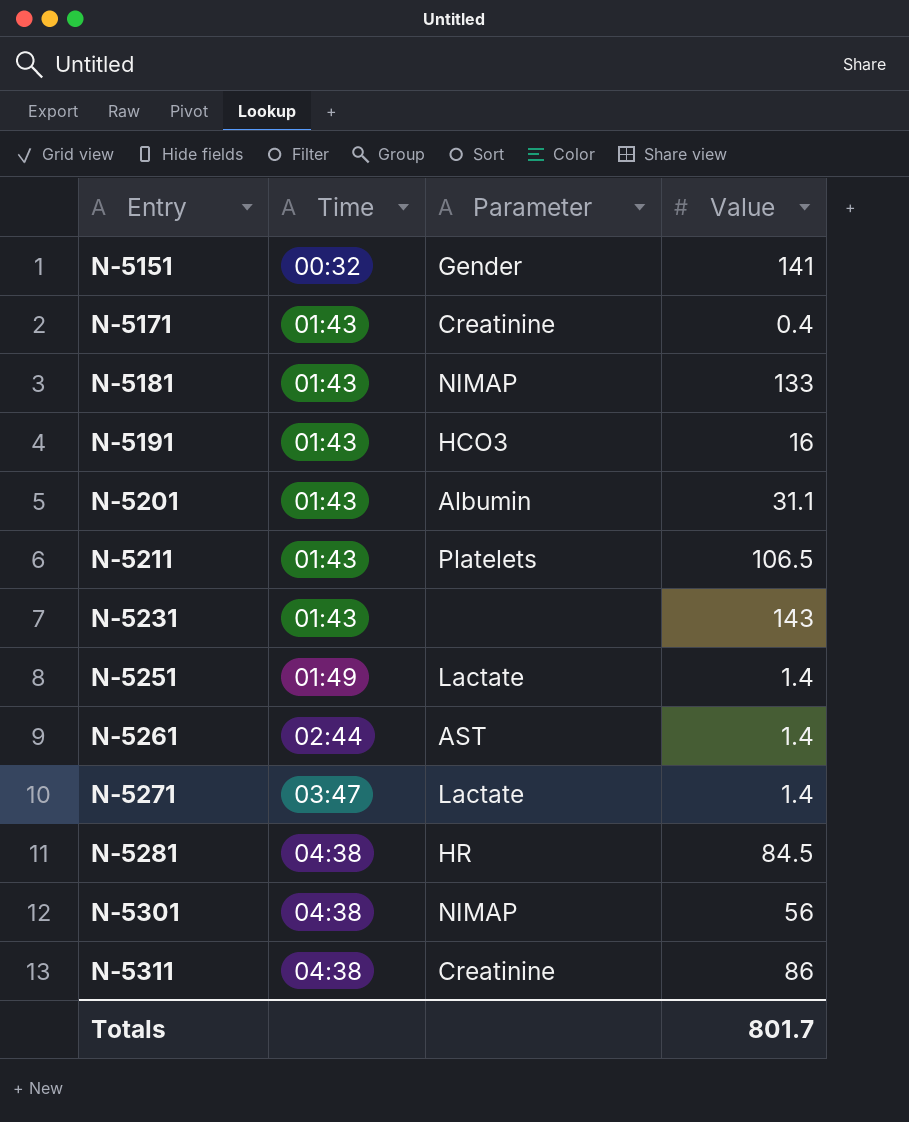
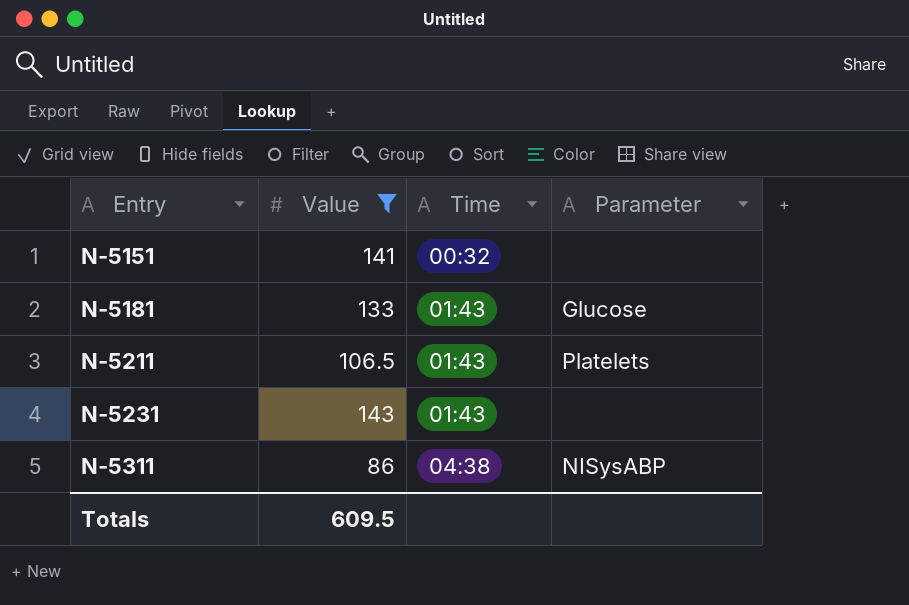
filter: none -> Value >= 86
column Value | position: 4 -> 2
N-5151 | Parameter: Gender -> none
N-5181 | Parameter: NIMAP -> Glucose
N-5311 | Parameter: Creatinine -> NISysABP
Totals | Value: 801.7 -> 609.5

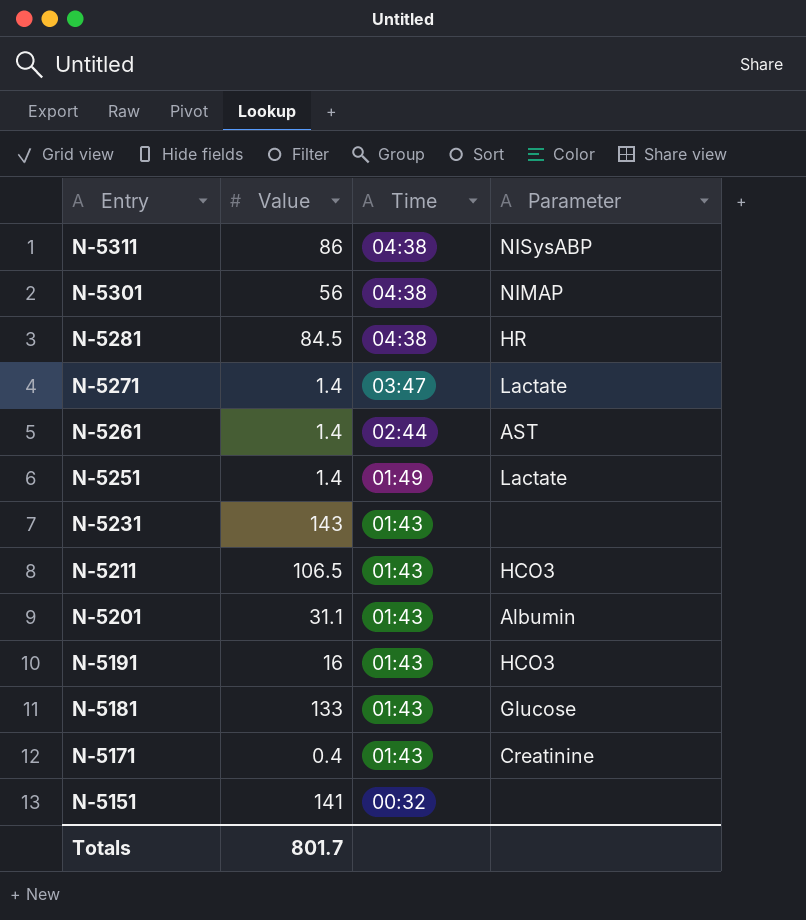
filter: Value >= 86 -> none
row order: Entry ascending -> Entry descending
N-5211 | Parameter: Platelets -> HCO3
Totals | Value: 609.5 -> 801.7

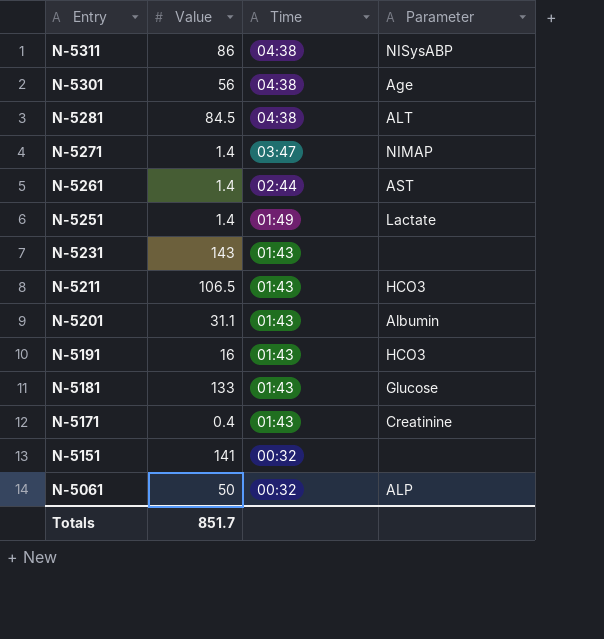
N-5301 | Parameter: NIMAP -> Age
N-5281 | Parameter: HR -> ALT
N-5271 | Parameter: Lactate -> NIMAP
row N-5061: none -> 50 | 00:32 | ALP
Totals | Value: 801.7 -> 851.7

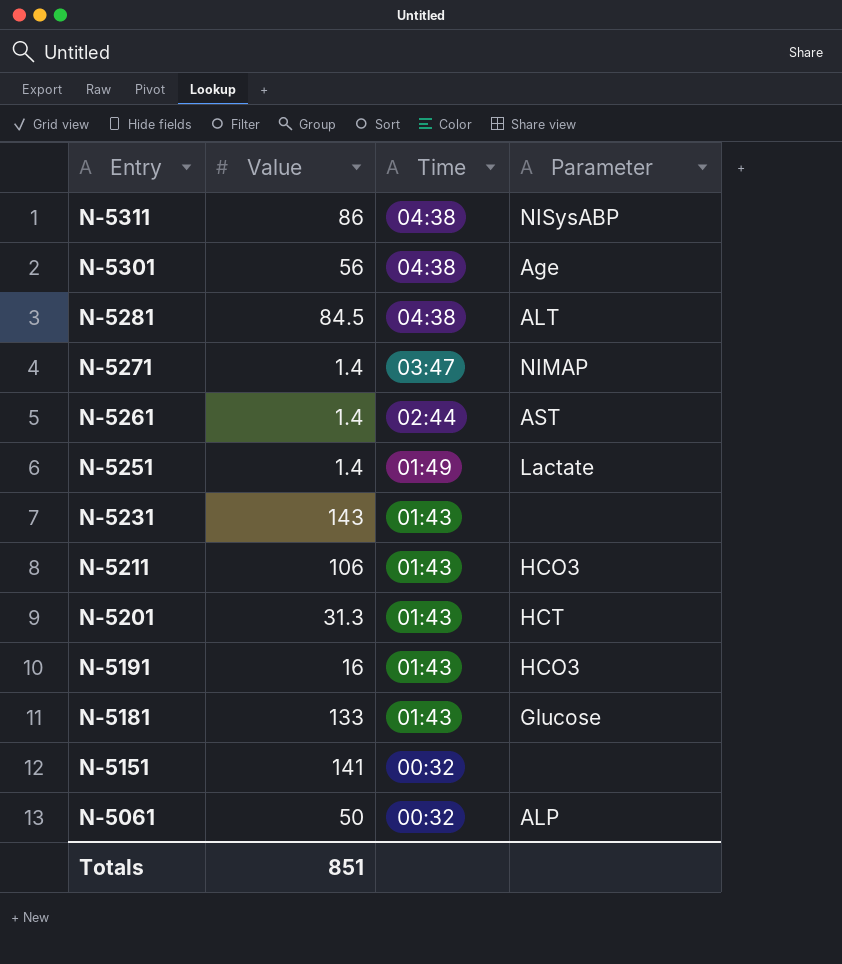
row N-5171: 0.4 | 01:43 | Creatinine -> none
N-5211 | Value: 106.5 -> 106
N-5201 | Value: 31.1 -> 31.3
N-5201 | Parameter: Albumin -> HCT
Totals | Value: 851.7 -> 851

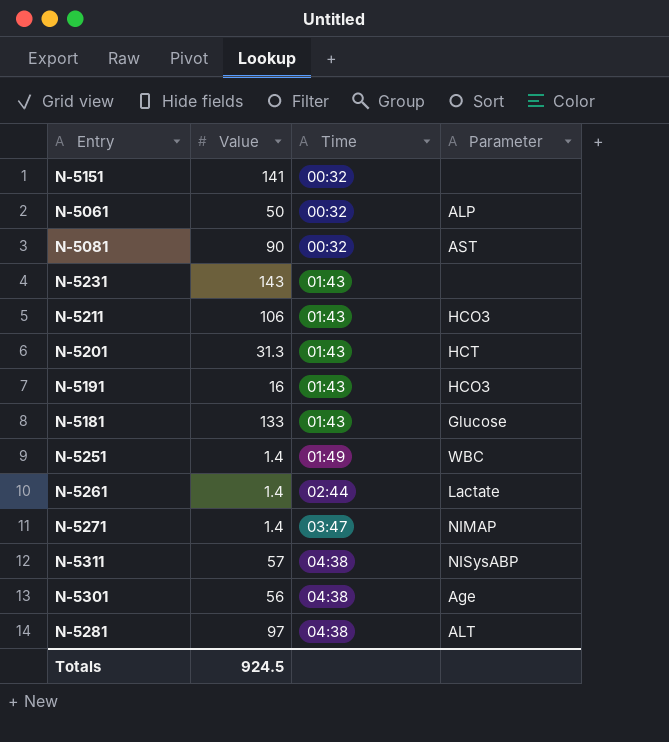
row order: Entry descending -> Time ascending
row N-5081: none -> 90 | 00:32 | AST
N-5251 | Parameter: Lactate -> WBC
N-5261 | Parameter: AST -> Lactate
N-5311 | Value: 86 -> 57
N-5281 | Value: 84.5 -> 97
Totals | Value: 851 -> 924.5

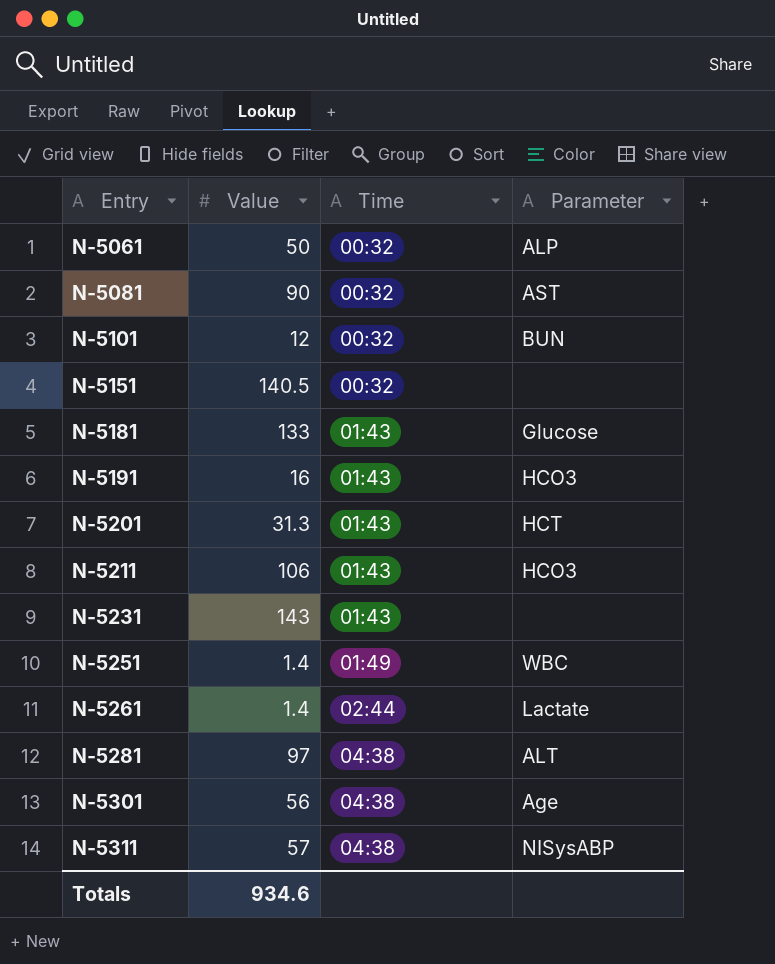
row order: Time ascending -> Entry ascending
row N-5271: 1.4 | 03:47 | NIMAP -> none
row N-5101: none -> 12 | 00:32 | BUN
N-5151 | Value: 141 -> 140.5
Totals | Value: 924.5 -> 934.6

